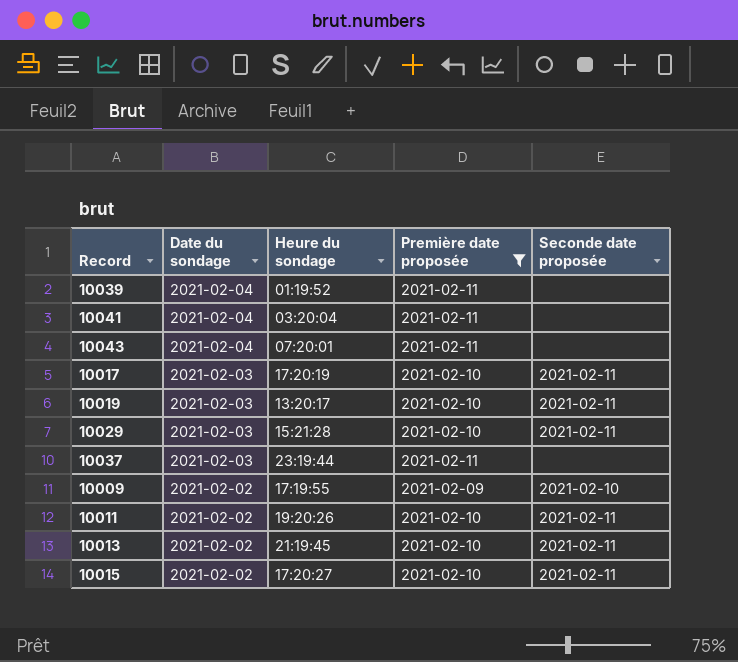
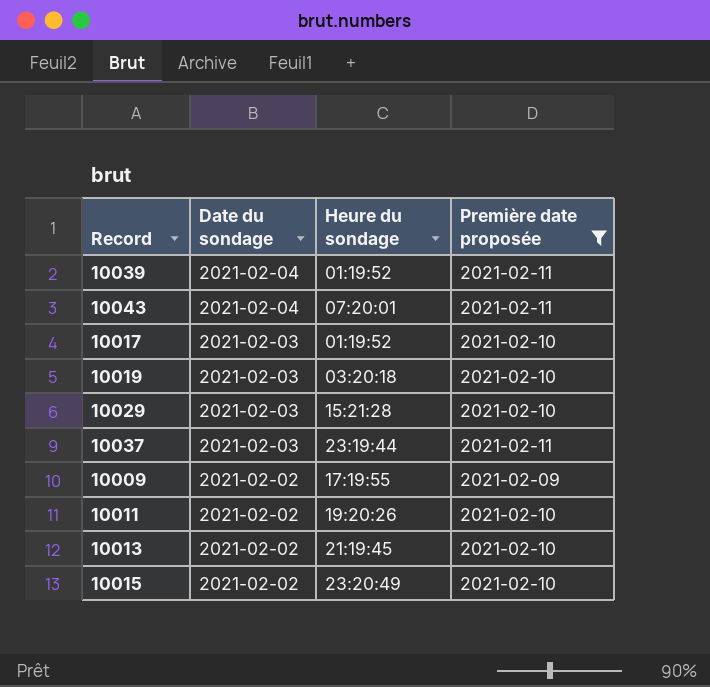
column Seconde date proposée | position: 5 -> none
row 10041: 2021-02-04 | 03:20:04 | 2021-02-11 | none -> none
10017 | Heure du sondage: 17:20:19 -> 01:19:52
10019 | Heure du sondage: 13:20:17 -> 03:20:18
10015 | Heure du sondage: 17:20:27 -> 23:20:49

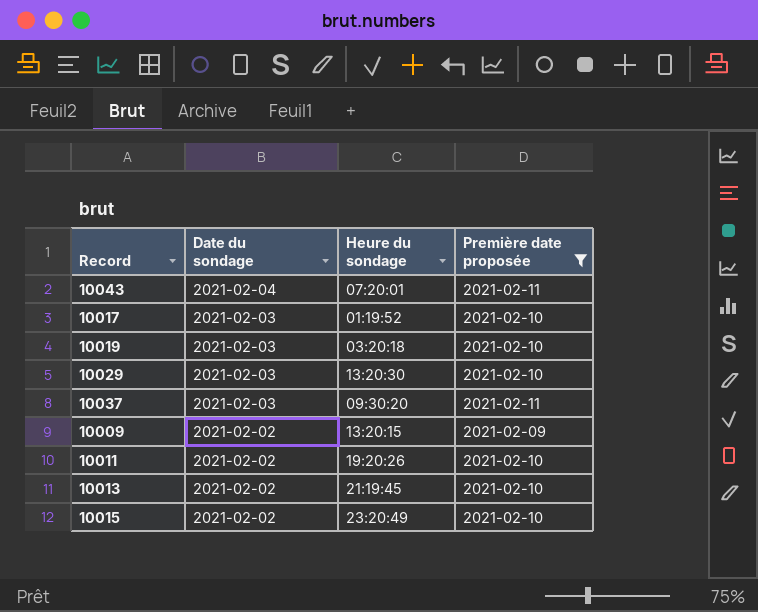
row 10039: 2021-02-04 | 01:19:52 | 2021-02-11 -> none
10029 | Heure du sondage: 15:21:28 -> 13:20:30
10037 | Heure du sondage: 23:19:44 -> 09:30:20
10009 | Heure du sondage: 17:19:55 -> 13:20:15

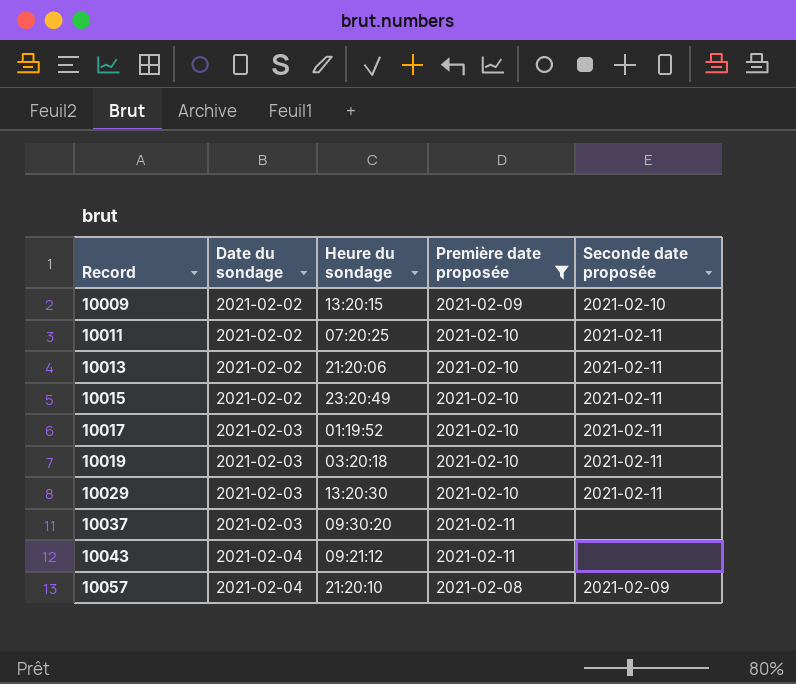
row order: Date du sondage descending -> Record ascending
column Seconde date proposée | position: none -> 5
10011 | Heure du sondage: 19:20:26 -> 07:20:25
10013 | Heure du sondage: 21:19:45 -> 21:20:06
10043 | Heure du sondage: 07:20:01 -> 09:21:12
row 10057: none -> 2021-02-04 | 21:20:10 | 2021-02-08 | 2021-02-09

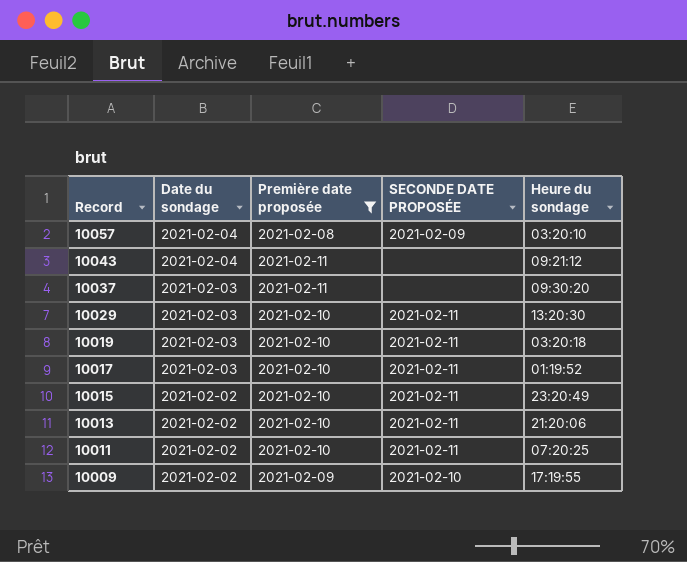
row order: Record ascending -> Record descending
column name: Seconde date proposée -> SECONDE DATE PROPOSÉE
column Heure du sondage | position: 3 -> 5
10057 | Heure du sondage: 21:20:10 -> 03:20:10
10009 | Heure du sondage: 13:20:15 -> 17:19:55

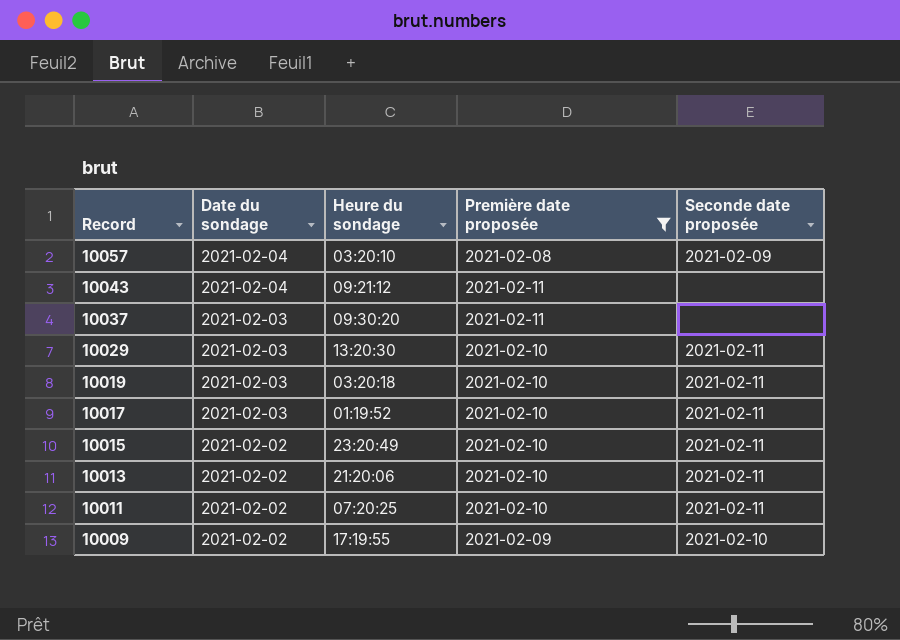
column Heure du sondage | position: 5 -> 3
column name: SECONDE DATE PROPOSÉE -> Seconde date proposée

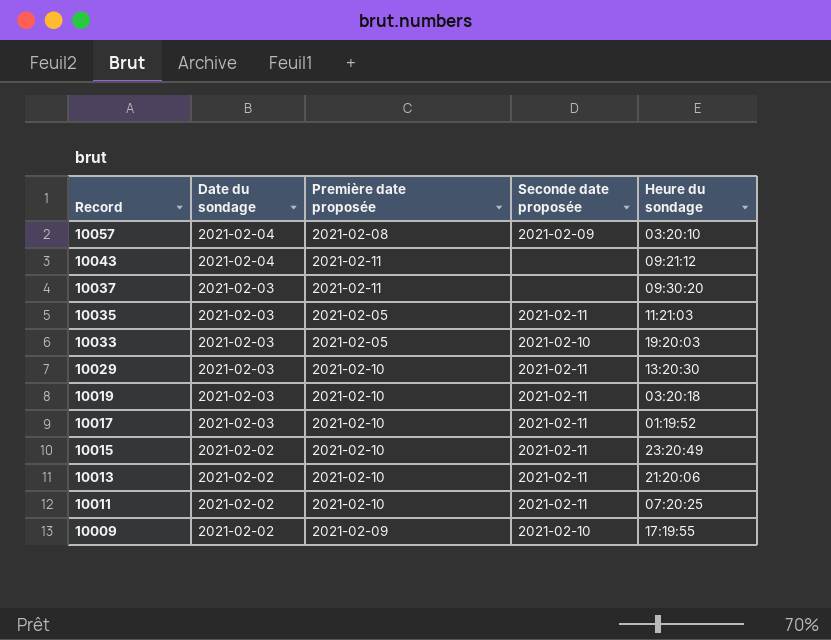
filter: Première date proposée != 2021-02-05 -> none
column Heure du sondage | position: 3 -> 5

